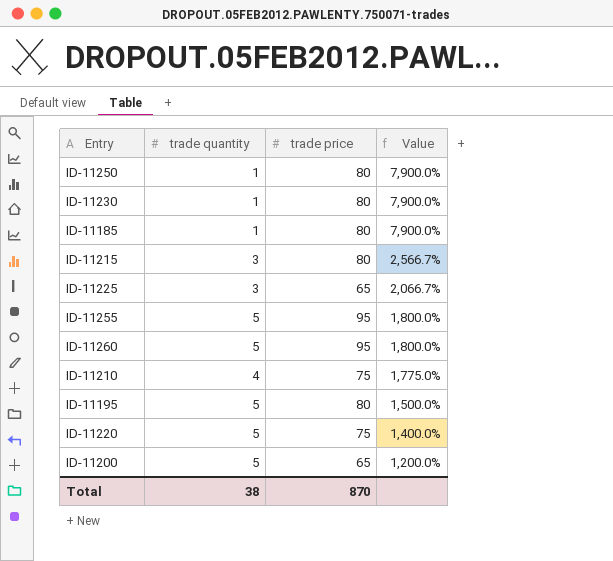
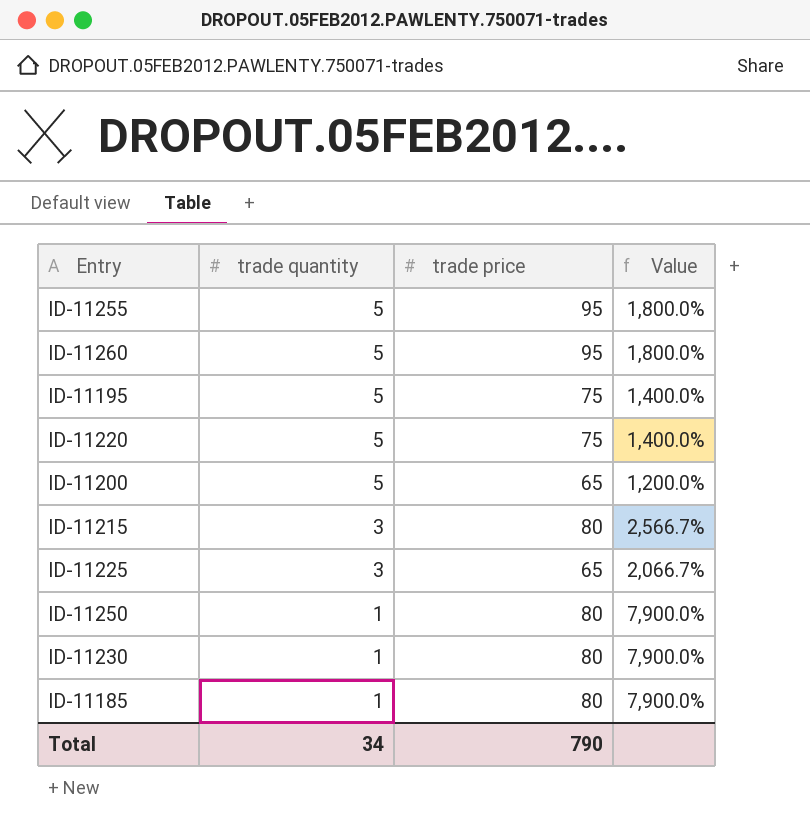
row order: Value descending -> trade quantity descending
row ID-11210: 4 | 75 | 1,775.0% -> none
ID-11195 | trade price: 80 -> 75
ID-11195 | Value: 1,500.0% -> 1,400.0%
Total | trade quantity: 38 -> 34
Total | trade price: 870 -> 790

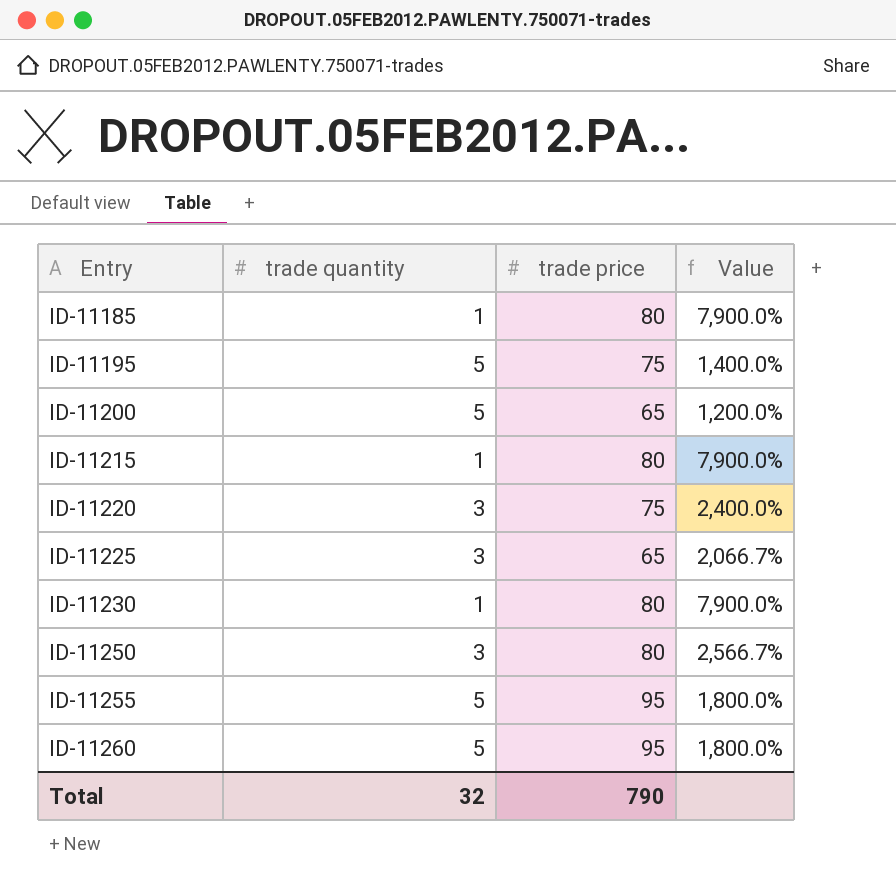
row order: trade quantity descending -> Entry ascending
ID-11215 | trade quantity: 3 -> 1
ID-11215 | Value: 2,566.7% -> 7,900.0%
ID-11220 | trade quantity: 5 -> 3
ID-11220 | Value: 1,400.0% -> 2,400.0%
ID-11250 | trade quantity: 1 -> 3
ID-11250 | Value: 7,900.0% -> 2,566.7%
Total | trade quantity: 34 -> 32

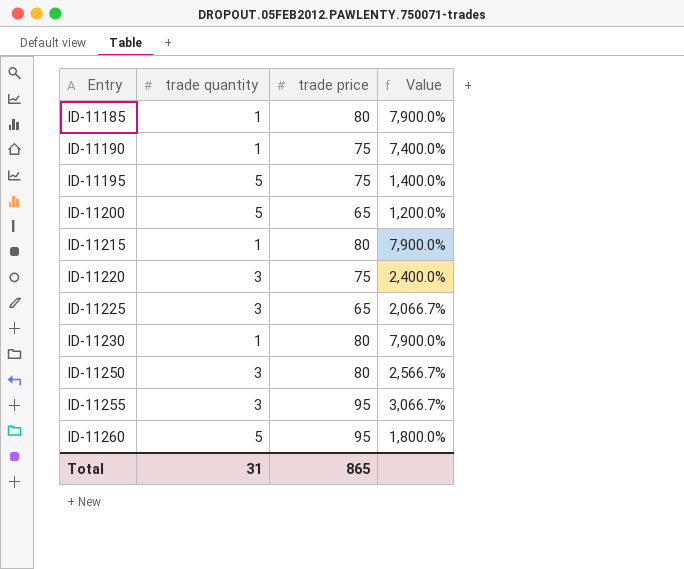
row ID-11190: none -> 1 | 75 | 7,400.0%
ID-11255 | trade quantity: 5 -> 3
ID-11255 | Value: 1,800.0% -> 3,066.7%
Total | trade quantity: 32 -> 31
Total | trade price: 790 -> 865

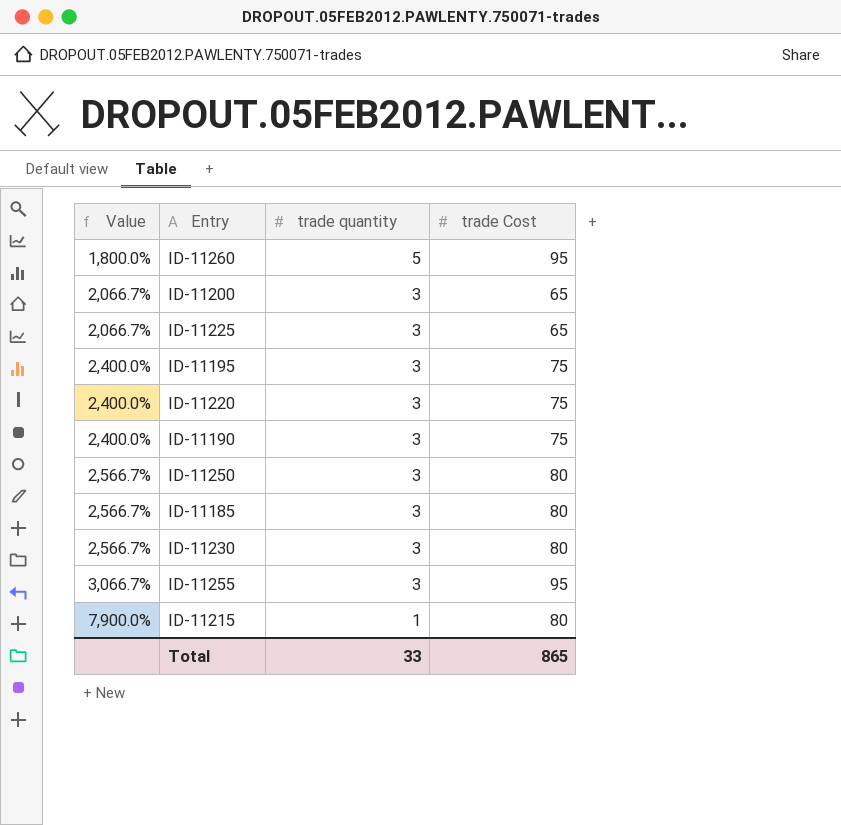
row order: Entry ascending -> Value ascending
column Value | position: 4 -> 1
column name: trade price -> trade Cost
ID-11200 | Value: 1,200.0% -> 2,066.7%
ID-11200 | trade quantity: 5 -> 3
ID-11195 | Value: 1,400.0% -> 2,400.0%
ID-11195 | trade quantity: 5 -> 3
ID-11190 | Value: 7,400.0% -> 2,400.0%
ID-11190 | trade quantity: 1 -> 3
ID-11185 | Value: 7,900.0% -> 2,566.7%
ID-11185 | trade quantity: 1 -> 3
ID-11230 | Value: 7,900.0% -> 2,566.7%
ID-11230 | trade quantity: 1 -> 3
Total | trade quantity: 31 -> 33

